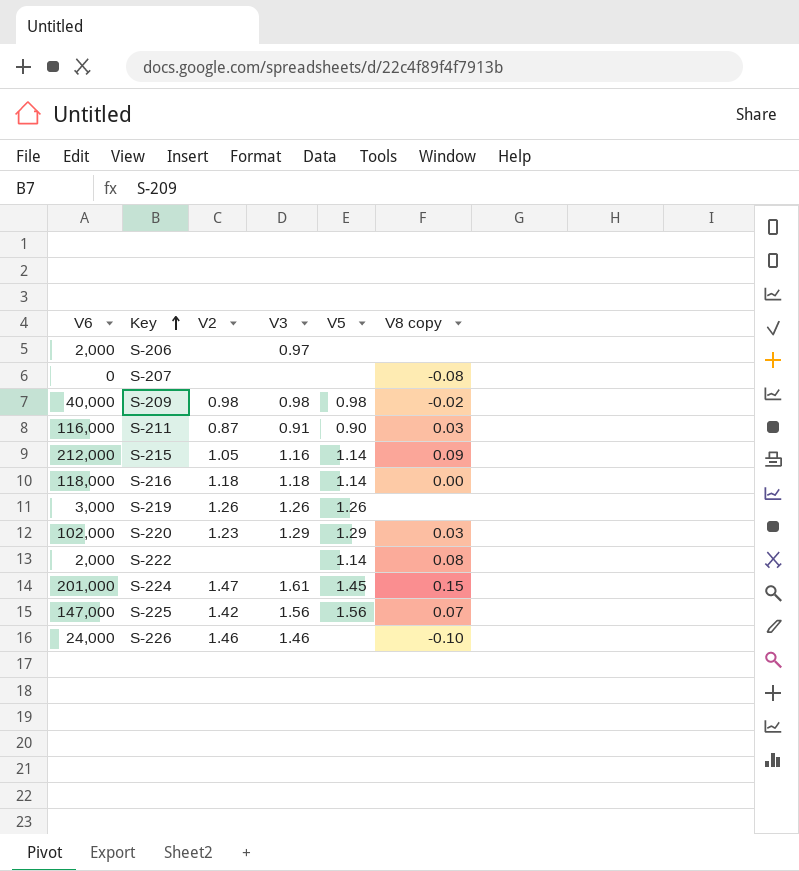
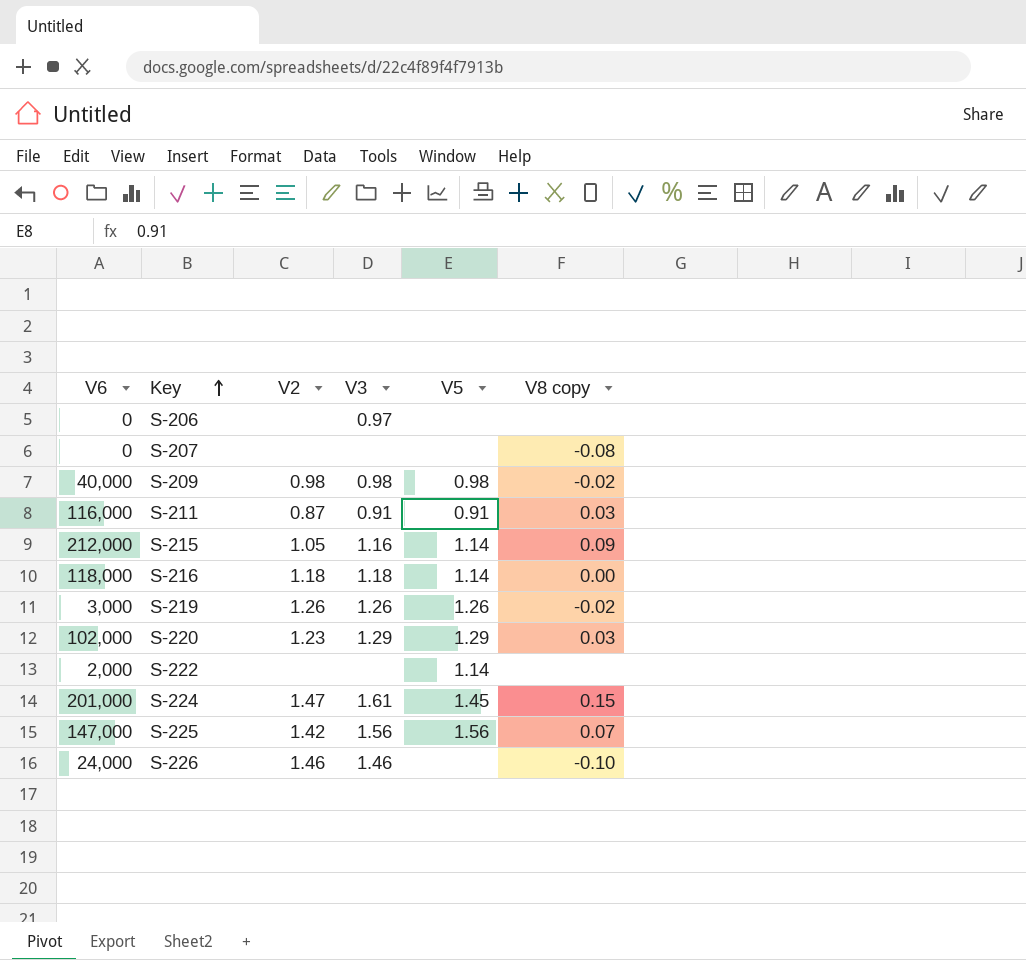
S-206 | V6: 2,000 -> 0
S-211 | V5: 0.90 -> 0.91
S-219 | V8 copy: none -> -0.02
S-222 | V8 copy: 0.08 -> none

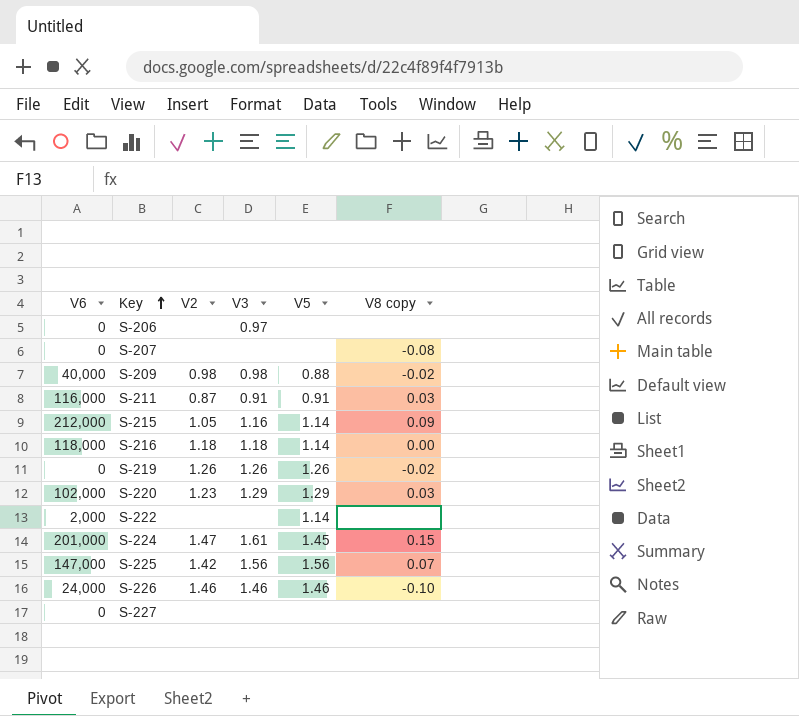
S-209 | V5: 0.98 -> 0.88
S-219 | V6: 3,000 -> 0
S-226 | V5: none -> 1.46
row S-227: none -> 0 | none | none | none | none

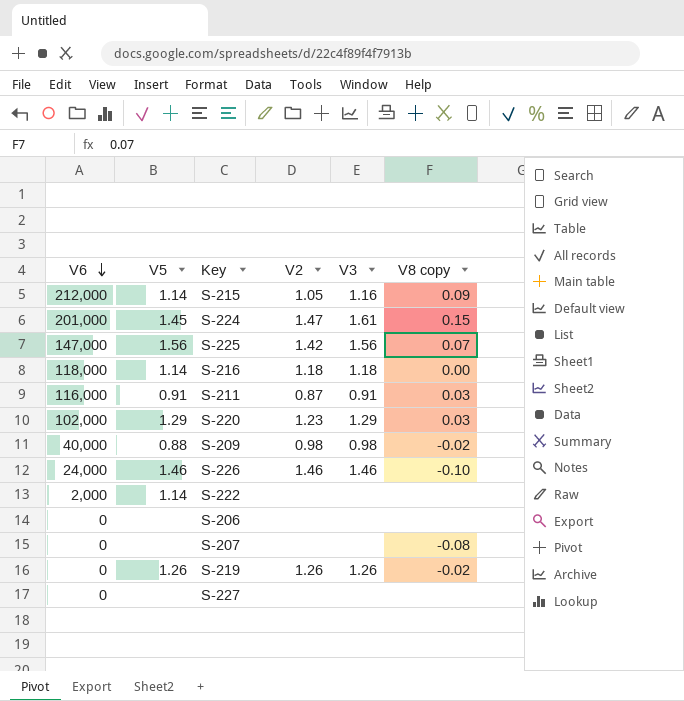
row order: Key ascending -> V6 descending
column V5 | position: 5 -> 2
S-206 | V3: 0.97 -> none

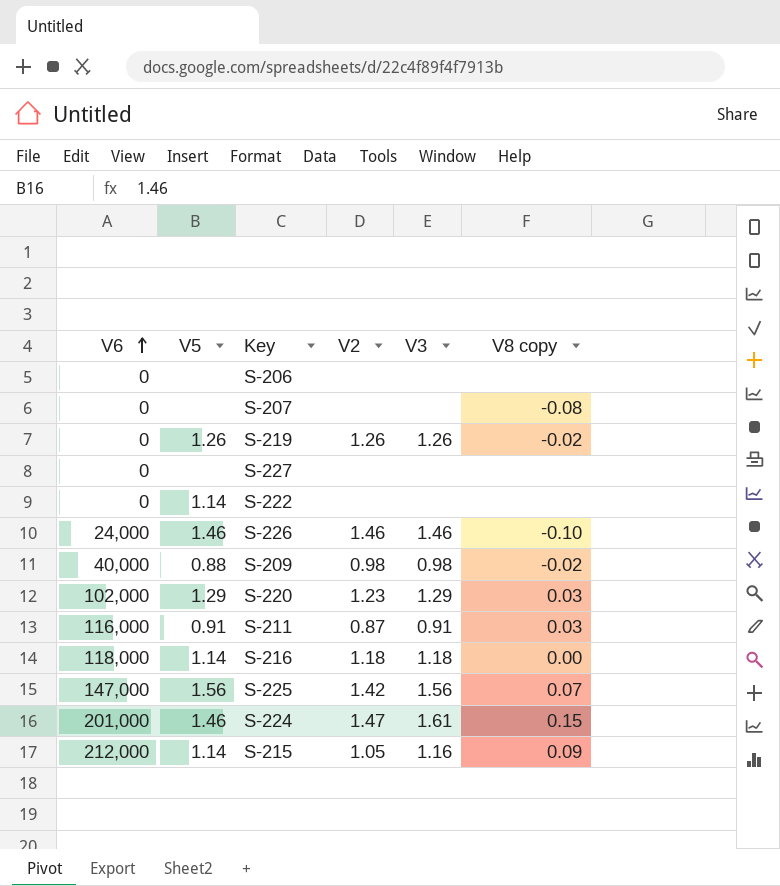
row order: V6 descending -> V6 ascending
S-222 | V6: 2,000 -> 0
S-224 | V5: 1.45 -> 1.46

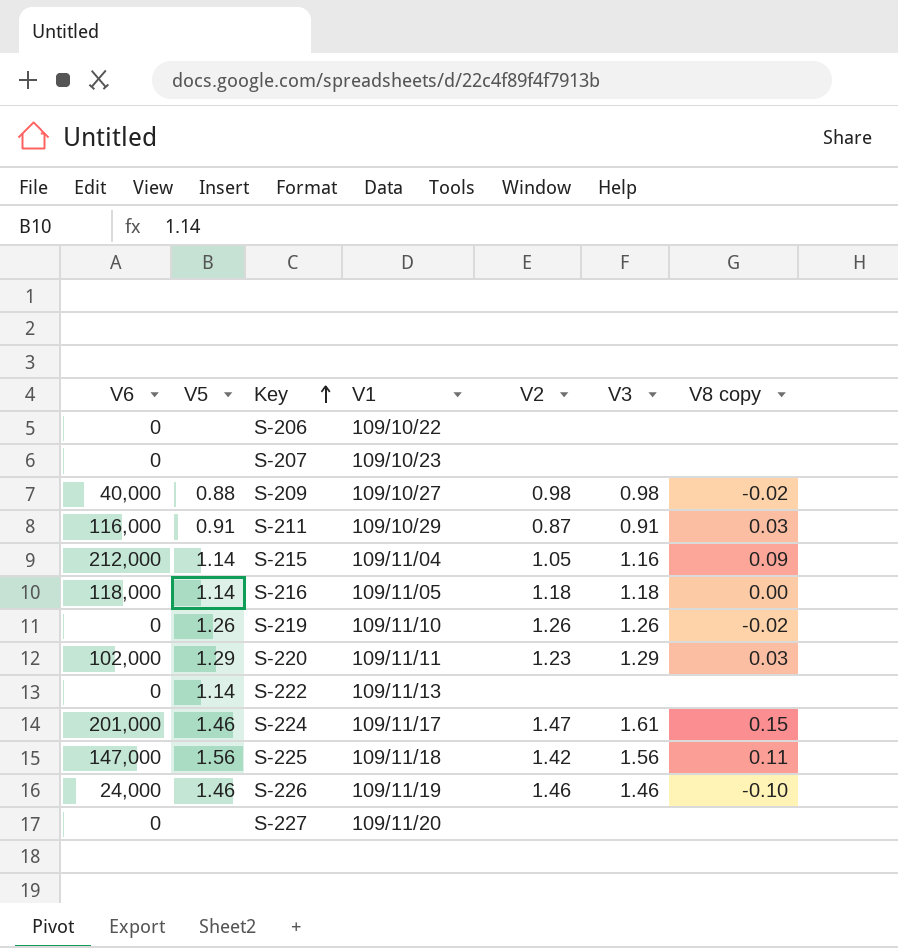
row order: V6 ascending -> Key ascending
column V1 | position: none -> 4
S-207 | V8 copy: -0.08 -> none
S-225 | V8 copy: 0.07 -> 0.11

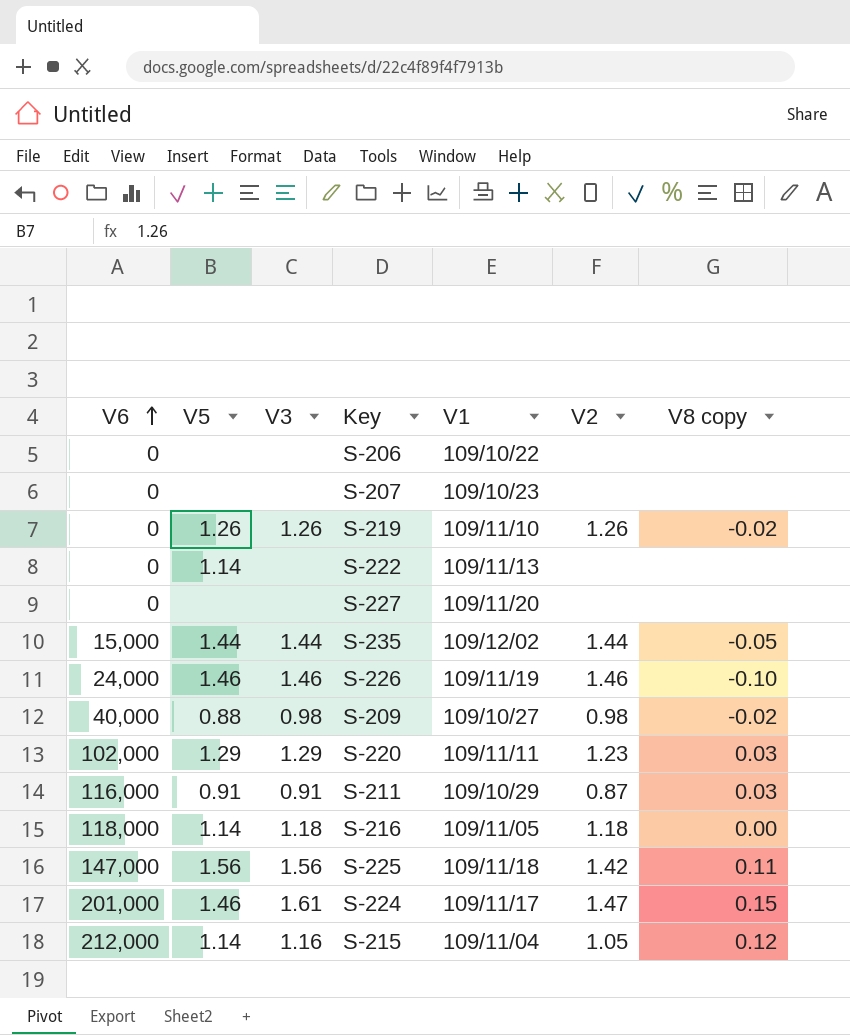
row order: Key ascending -> V6 ascending
column V3 | position: 6 -> 3
row S-235: none -> 15,000 | 1.44 | 1.44 | 109/12/02 | 1.44 | -0.05
S-215 | V8 copy: 0.09 -> 0.12

